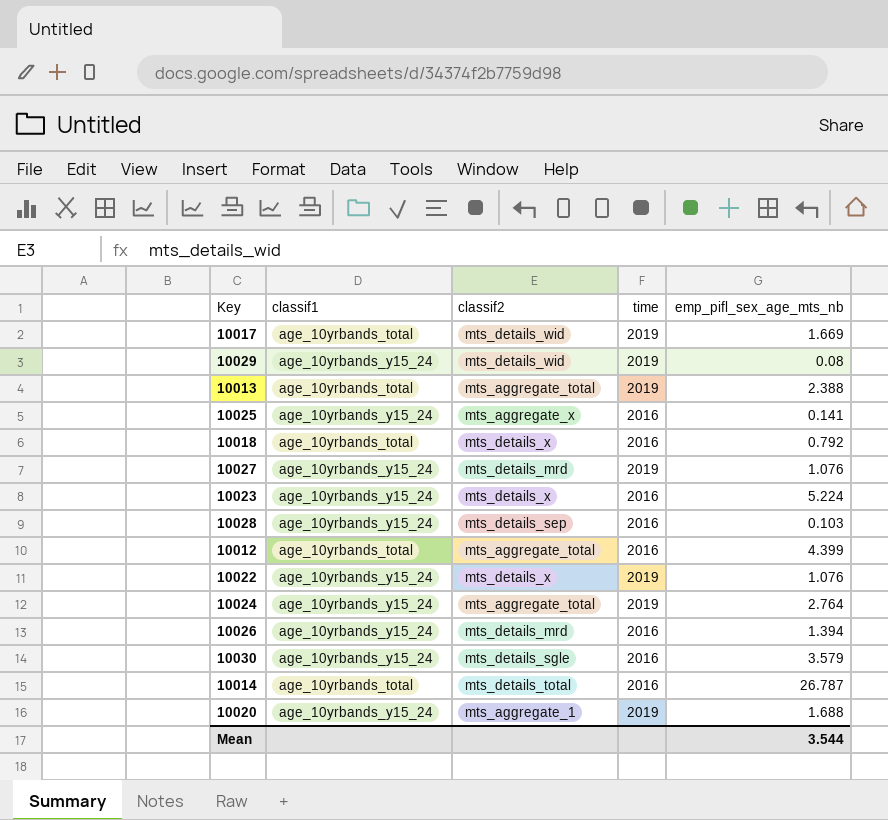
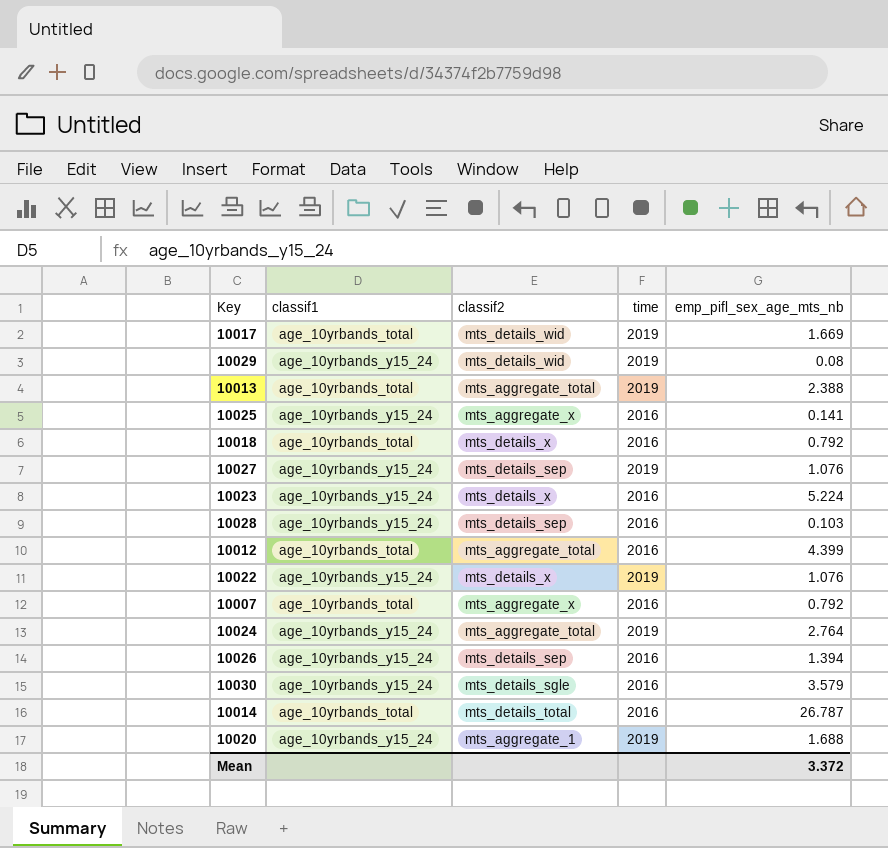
10027 | classif2: mts_details_mrd -> mts_details_sep
row 10007: none -> age_10yrbands_total | mts_aggregate_x | 2016 | 0.792
10026 | classif2: mts_details_mrd -> mts_details_sep
Mean | emp_pifl_sex_age_mts_nb: 3.544 -> 3.372

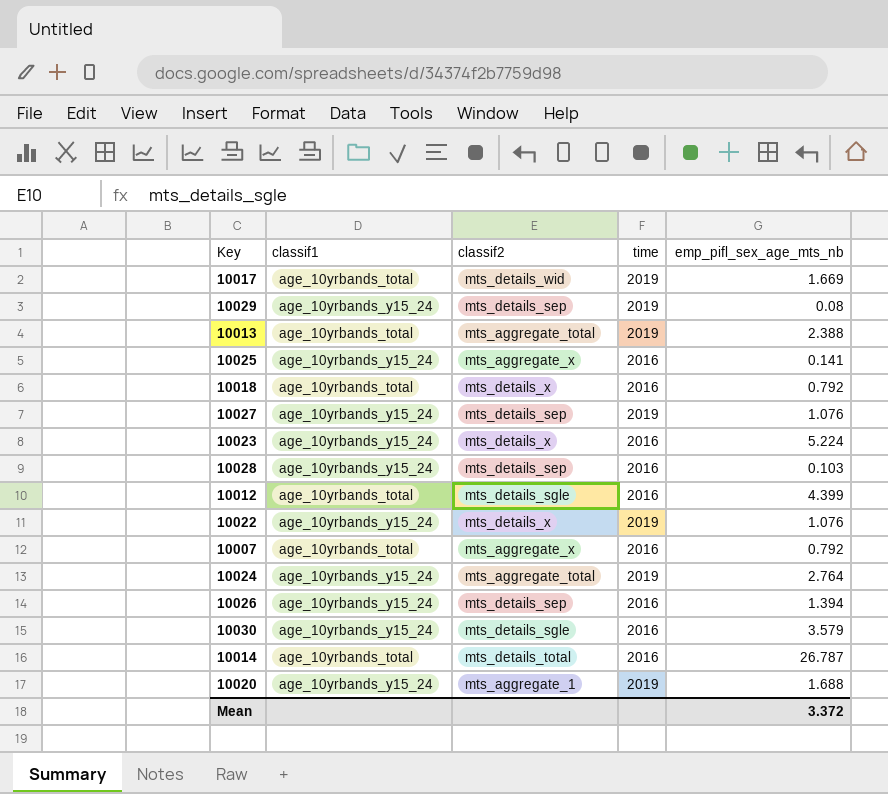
10029 | classif2: mts_details_wid -> mts_details_sep
10012 | classif2: mts_aggregate_total -> mts_details_sgle

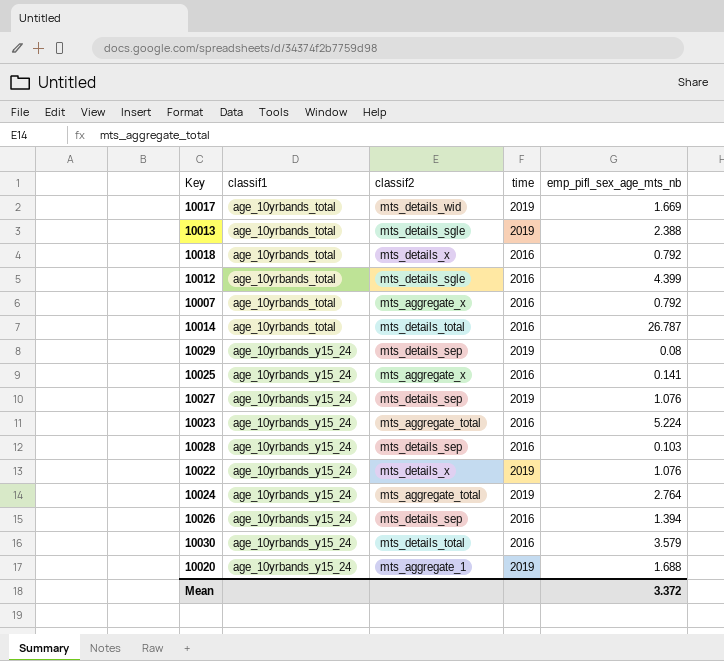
row order: none -> classif1 ascending
10013 | classif2: mts_aggregate_total -> mts_details_sgle
10023 | classif2: mts_details_x -> mts_aggregate_total
10030 | classif2: mts_details_sgle -> mts_details_total

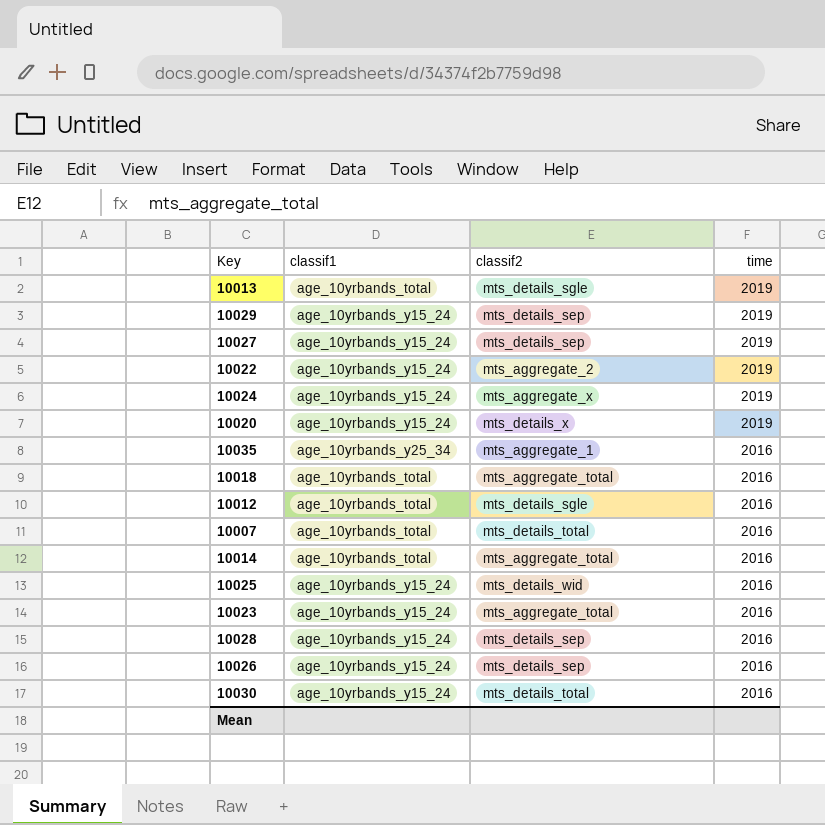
row order: classif1 ascending -> time descending
column emp_pifl_sex_age_mts_nb | position: 5 -> none
row 10017: age_10yrbands_total | mts_details_wid | 2019 | 1.669 -> none
10022 | classif2: mts_details_x -> mts_aggregate_2
10024 | classif2: mts_aggregate_total -> mts_aggregate_x
10020 | classif2: mts_aggregate_1 -> mts_details_x
row 10035: none -> age_10yrbands_y25_34 | mts_aggregate_1 | 2016
10018 | classif2: mts_details_x -> mts_aggregate_total
10007 | classif2: mts_aggregate_x -> mts_details_total
10014 | classif2: mts_details_total -> mts_aggregate_total
10025 | classif2: mts_aggregate_x -> mts_details_wid

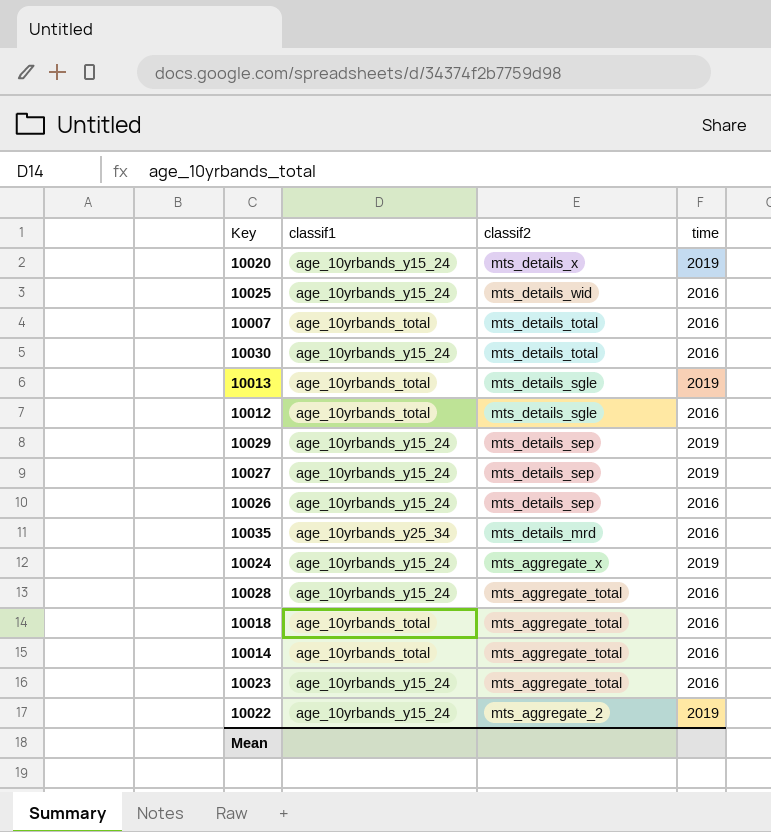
row order: time descending -> classif2 descending
10035 | classif2: mts_aggregate_1 -> mts_details_mrd
10028 | classif2: mts_details_sep -> mts_aggregate_total

